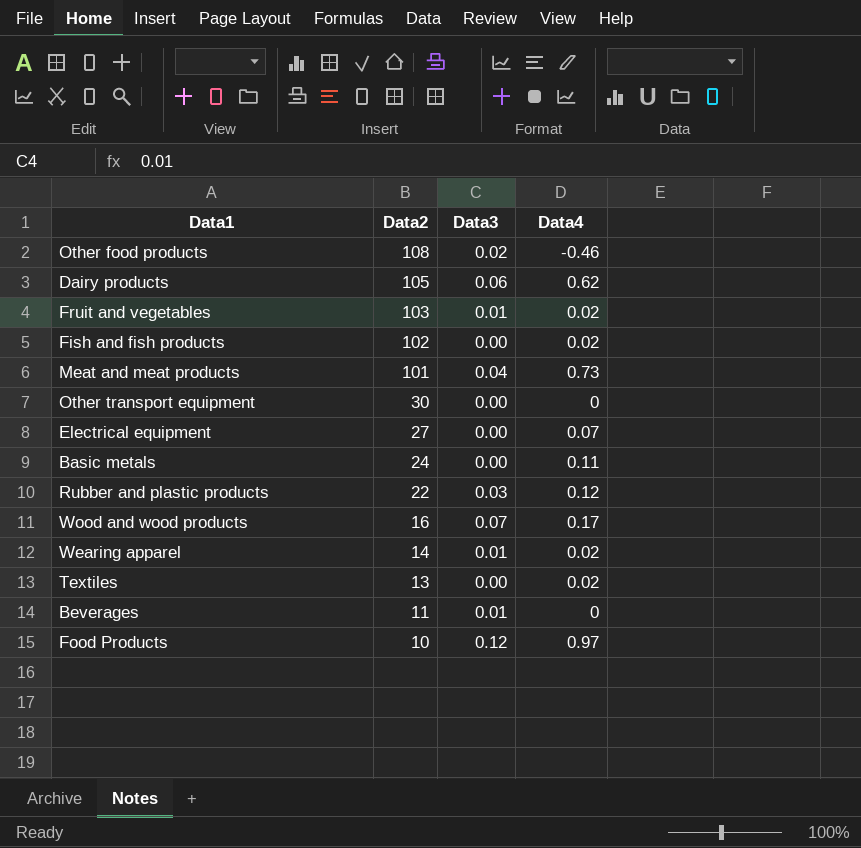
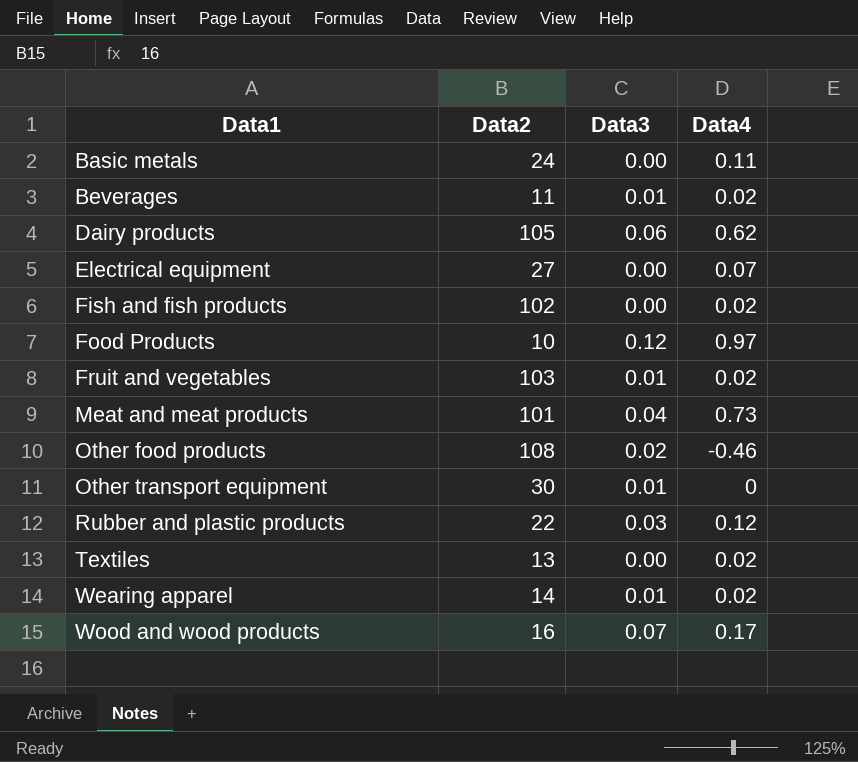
row order: Data2 descending -> Data1 ascending
Beverages | Data4: 0 -> 0.02
Other transport equipment | Data3: 0.00 -> 0.01

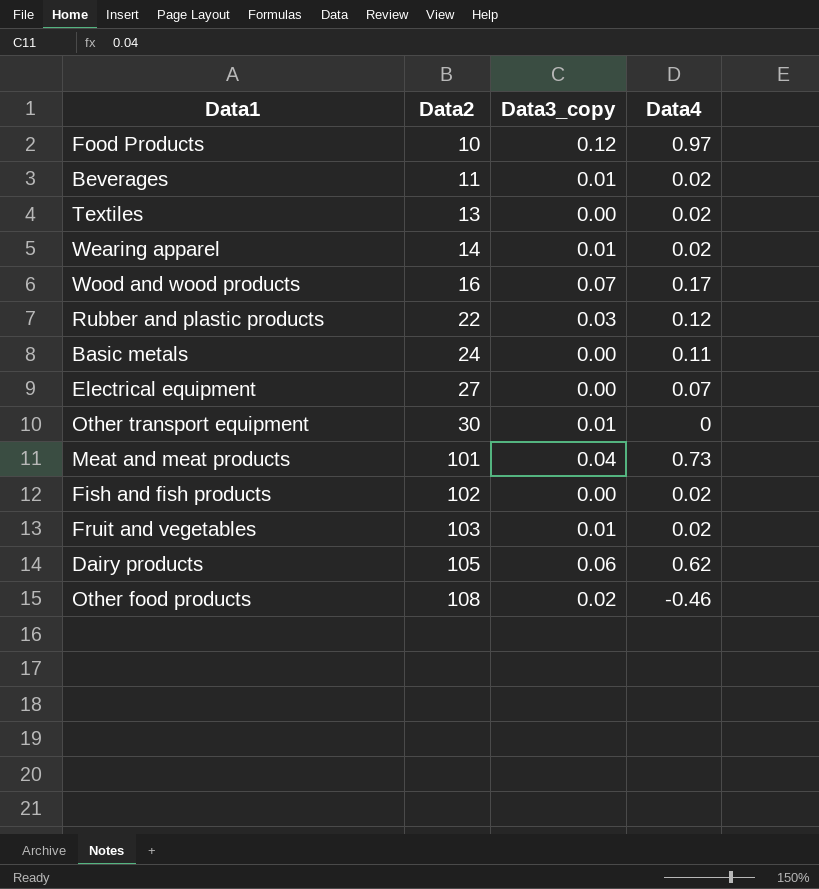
row order: Data1 ascending -> Data2 ascending
column name: Data3 -> Data3_copy

